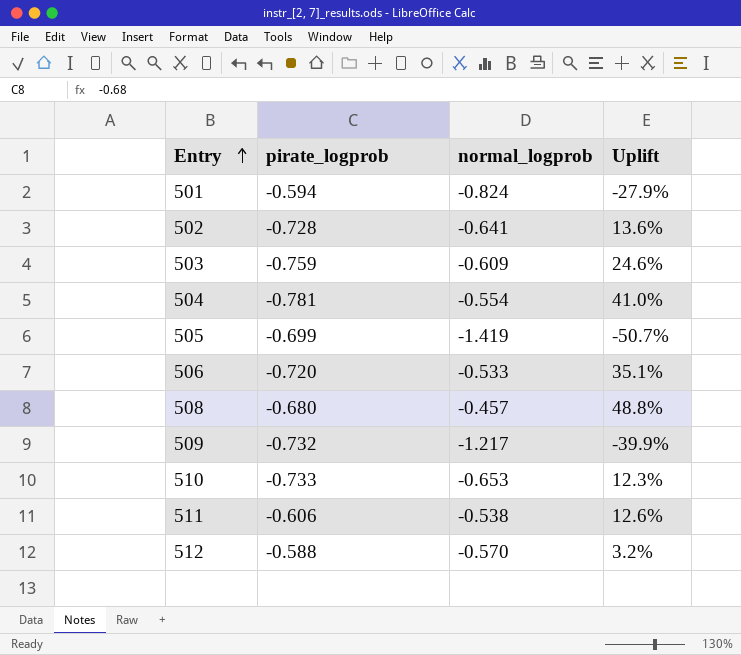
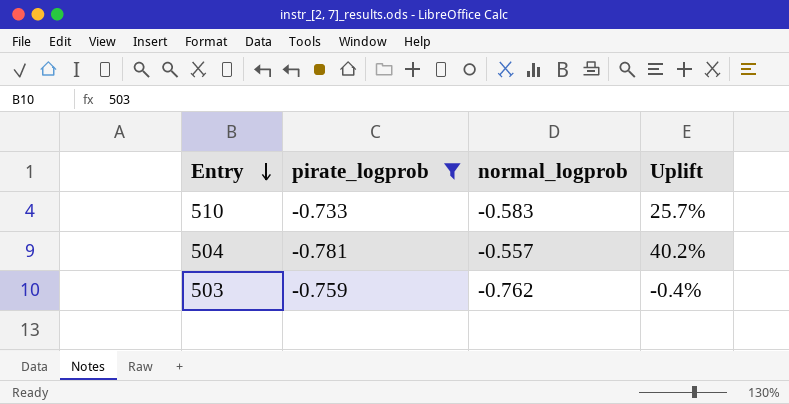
filter: none -> pirate_logprob <= -0.733
row order: Entry ascending -> Entry descending
510 | normal_logprob: -0.653 -> -0.583
510 | Uplift: 12.3% -> 25.7%
504 | normal_logprob: -0.554 -> -0.557
504 | Uplift: 41.0% -> 40.2%
503 | normal_logprob: -0.609 -> -0.762
503 | Uplift: 24.6% -> -0.4%

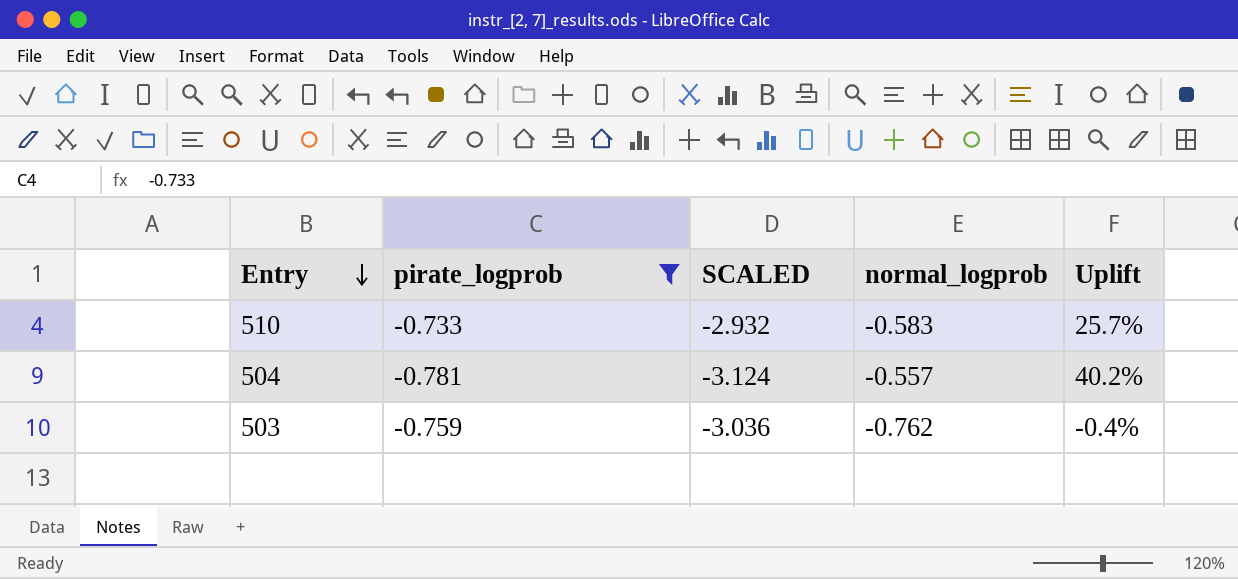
column SCALED | formula: none -> [pirate_logprob] * 4

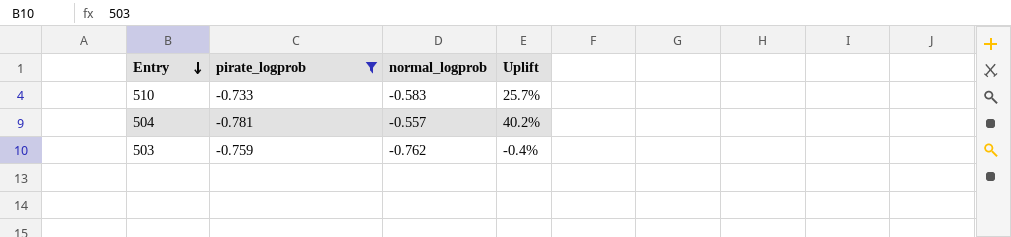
column SCALED | formula: [pirate_logprob] * 4 -> none

